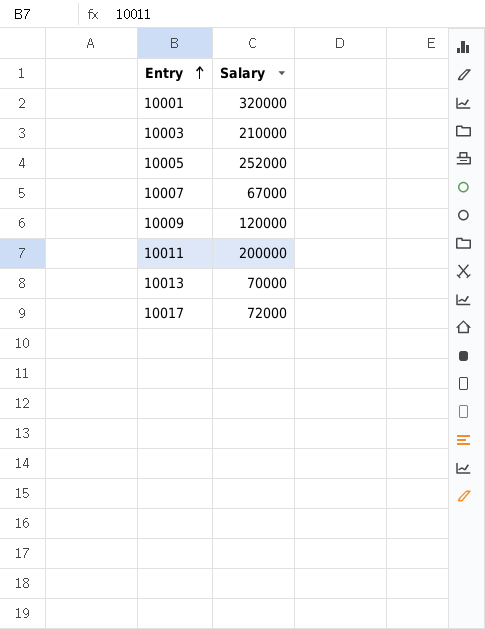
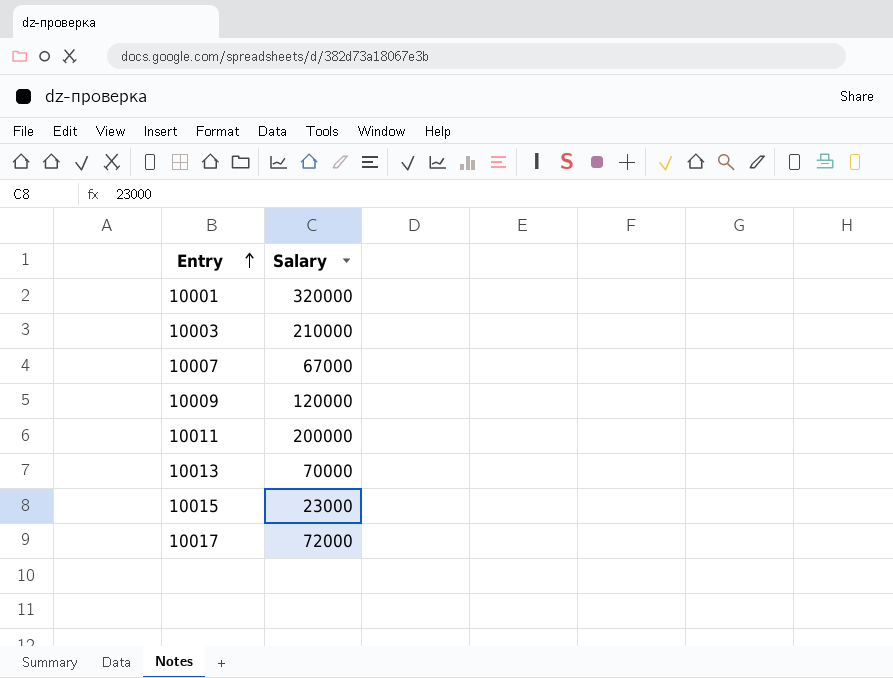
row 10005: 252000 -> none
row 10015: none -> 23000

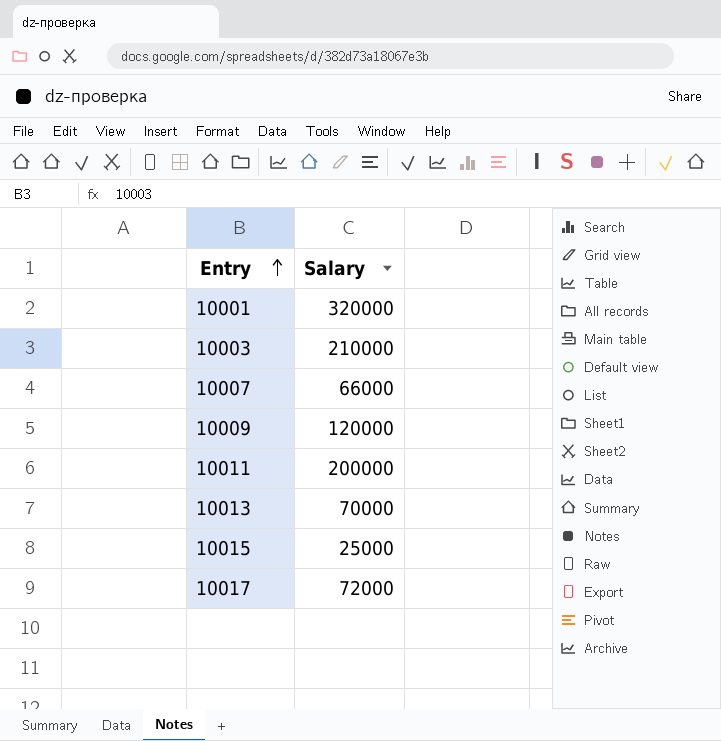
10007 | Salary: 67000 -> 66000
10015 | Salary: 23000 -> 25000

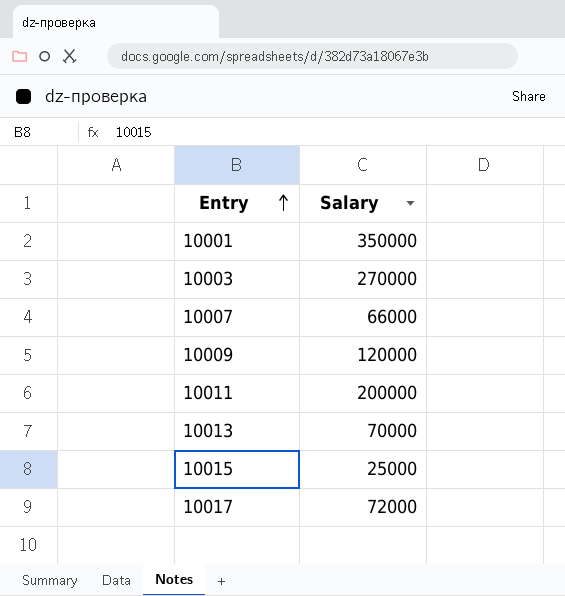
10001 | Salary: 320000 -> 350000
10003 | Salary: 210000 -> 270000

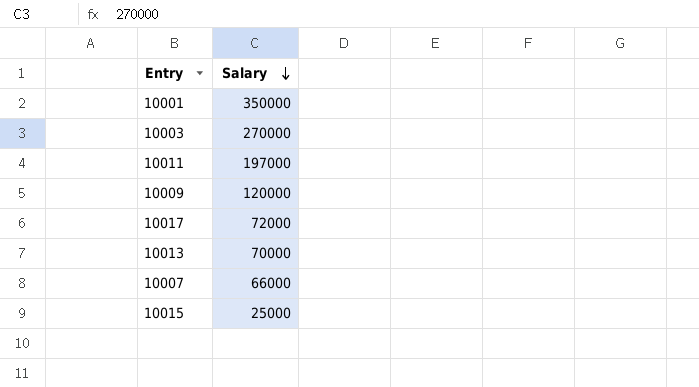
row order: Entry ascending -> Salary descending
10011 | Salary: 200000 -> 197000

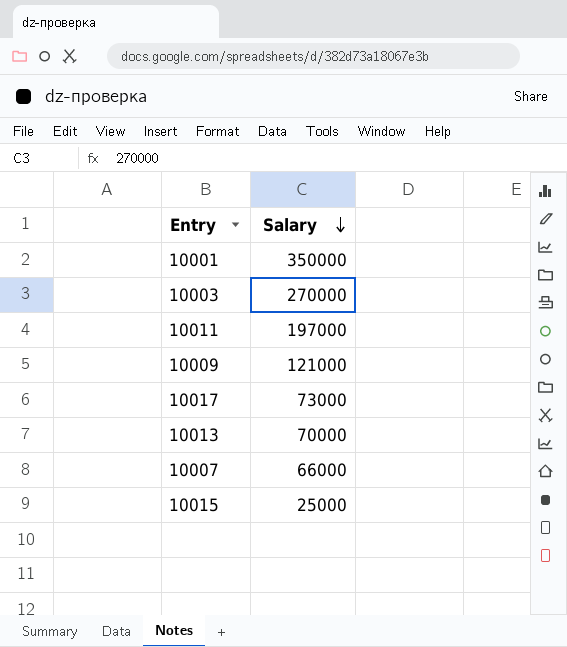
10009 | Salary: 120000 -> 121000
10017 | Salary: 72000 -> 73000

